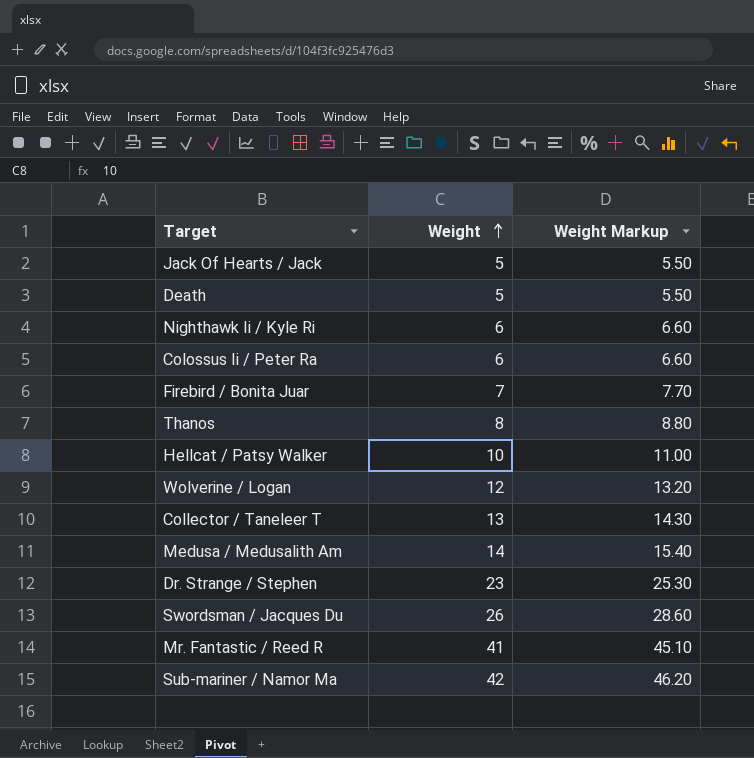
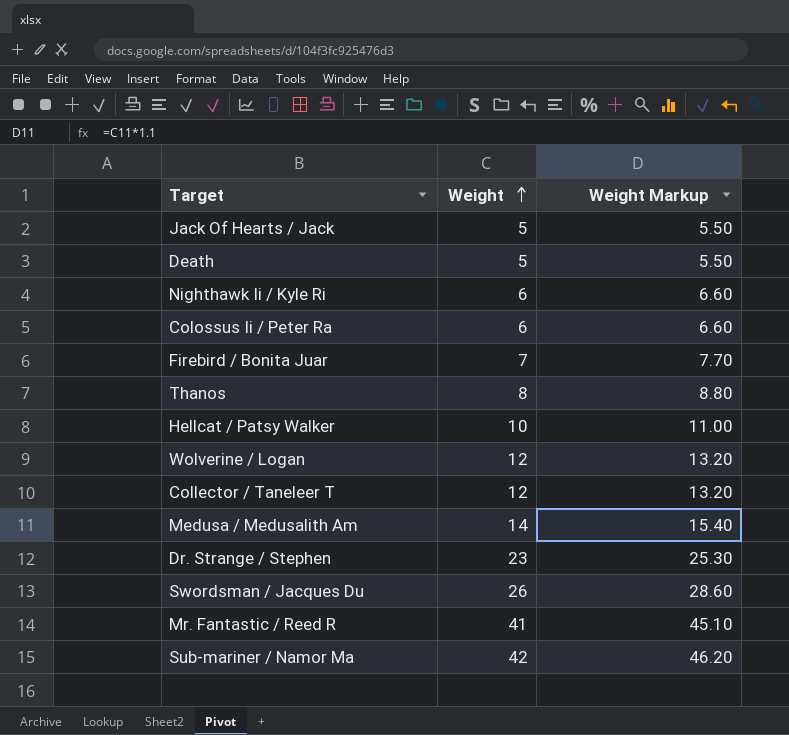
Collector / Taneleer T | Weight: 13 -> 12
Collector / Taneleer T | Weight Markup: 14.30 -> 13.20

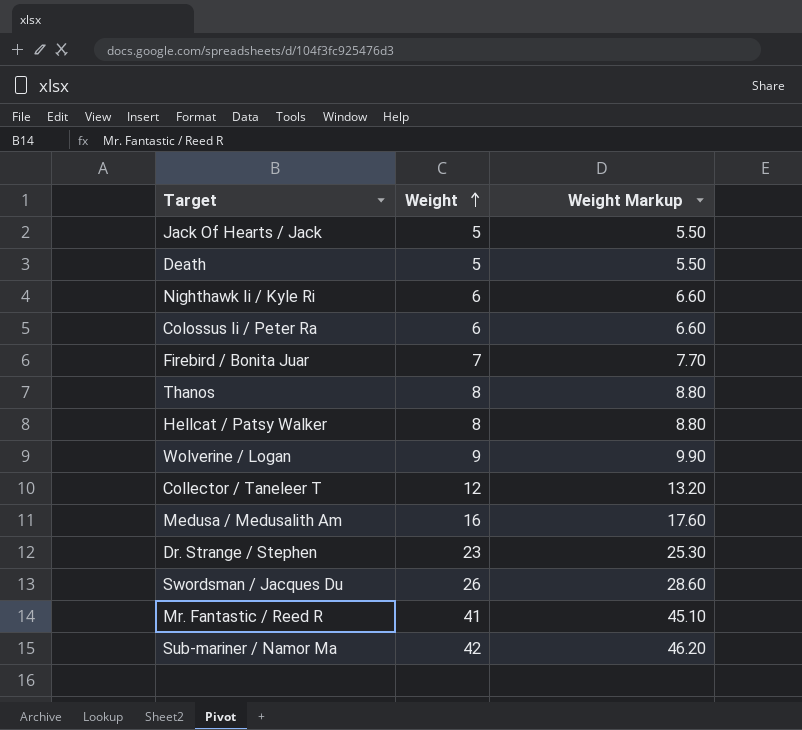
Hellcat / Patsy Walker | Weight: 10 -> 8
Hellcat / Patsy Walker | Weight Markup: 11.00 -> 8.80
Wolverine / Logan | Weight: 12 -> 9
Wolverine / Logan | Weight Markup: 13.20 -> 9.90
Medusa / Medusalith Am | Weight: 14 -> 16
Medusa / Medusalith Am | Weight Markup: 15.40 -> 17.60

